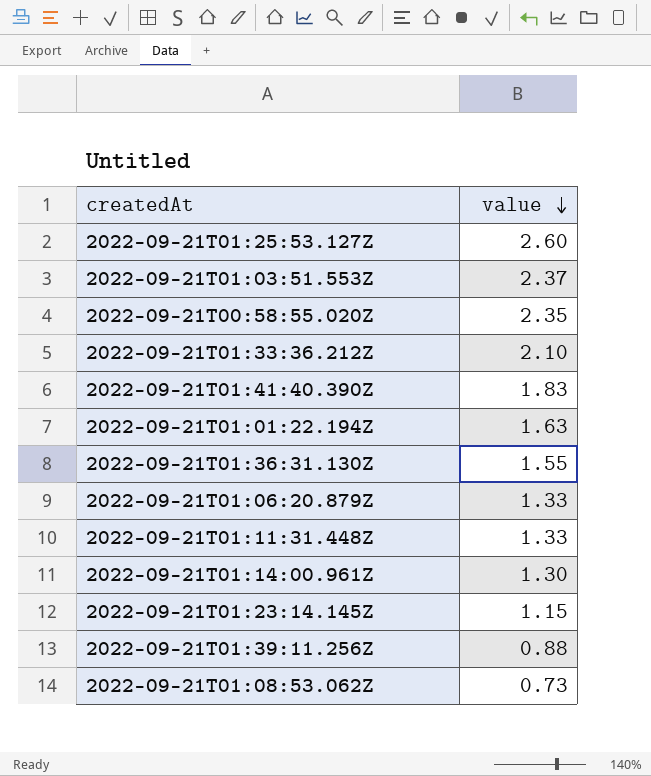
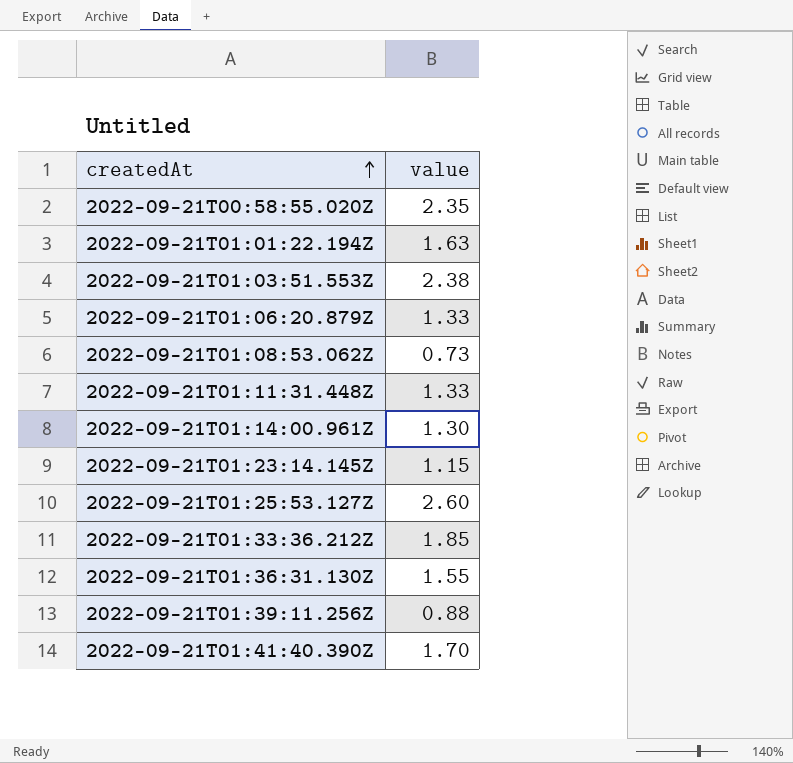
row order: value descending -> createdAt ascending
2022-09-21T01:03:51.553Z | value: 2.37 -> 2.38
2022-09-21T01:33:36.212Z | value: 2.10 -> 1.85
2022-09-21T01:41:40.390Z | value: 1.83 -> 1.70

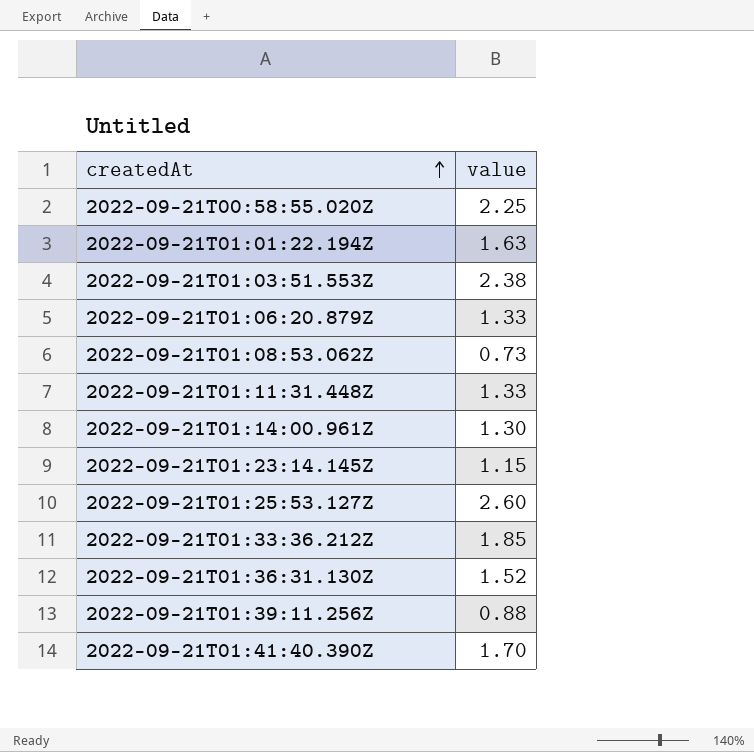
2022-09-21T00:58:55.020Z | value: 2.35 -> 2.25
2022-09-21T01:36:31.130Z | value: 1.55 -> 1.52

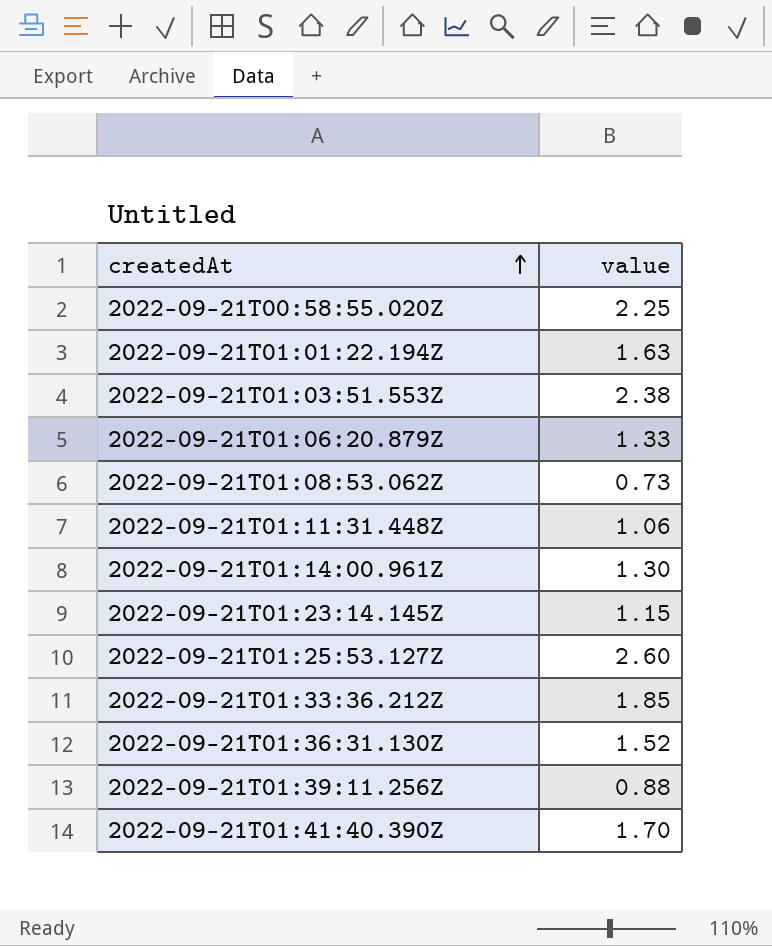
2022-09-21T01:11:31.448Z | value: 1.33 -> 1.06

